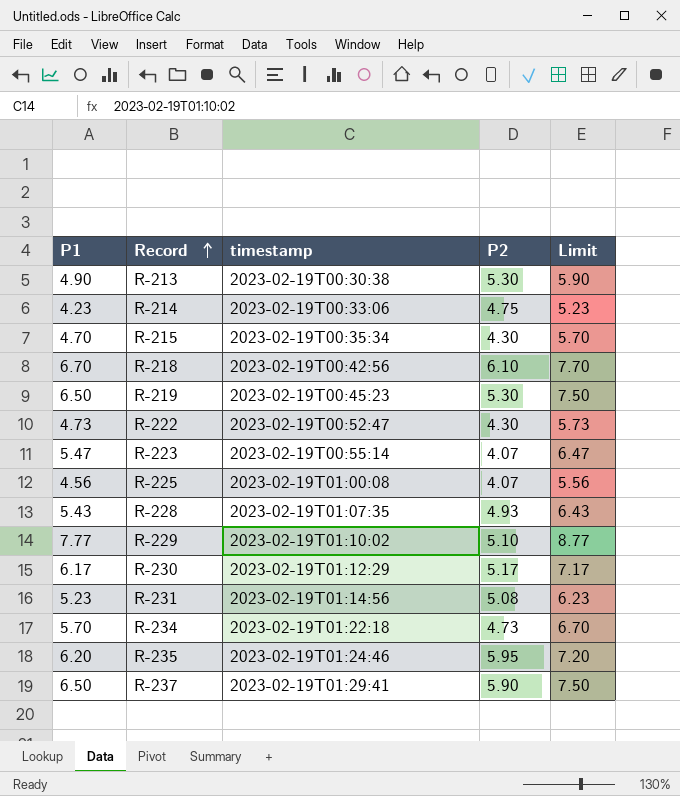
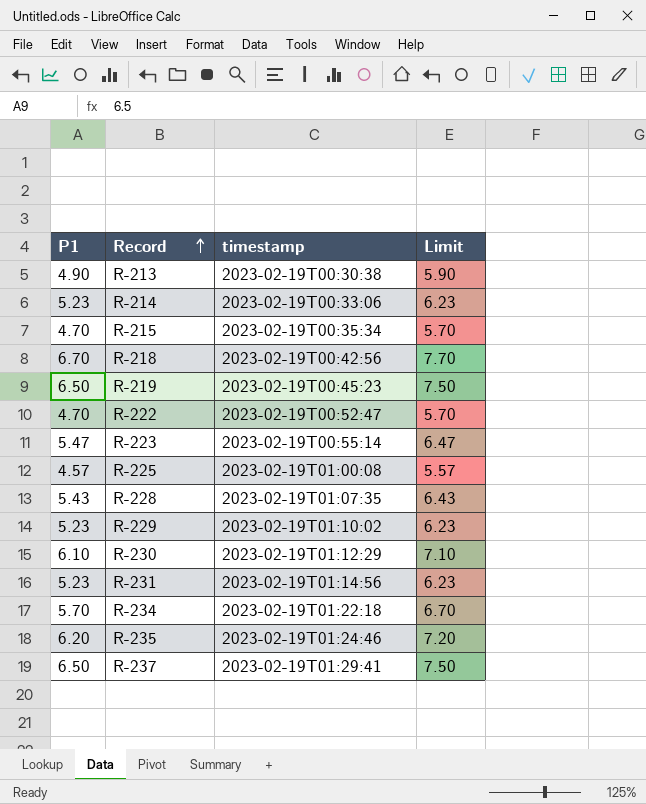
column P2 | position: 4 -> none
R-214 | P1: 4.23 -> 5.23
R-214 | Limit: 5.23 -> 6.23
R-222 | P1: 4.73 -> 4.70
R-222 | Limit: 5.73 -> 5.70
R-225 | P1: 4.56 -> 4.57
R-225 | Limit: 5.56 -> 5.57
R-229 | P1: 7.77 -> 5.23
R-229 | Limit: 8.77 -> 6.23
R-230 | P1: 6.17 -> 6.10
R-230 | Limit: 7.17 -> 7.10

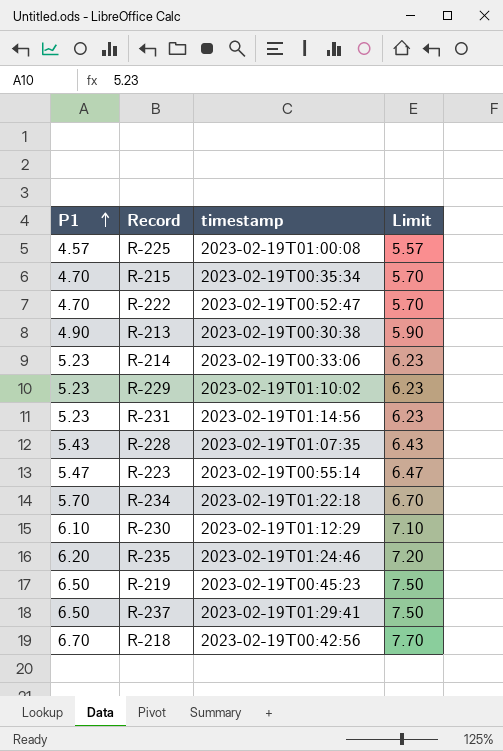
row order: Record ascending -> P1 ascending

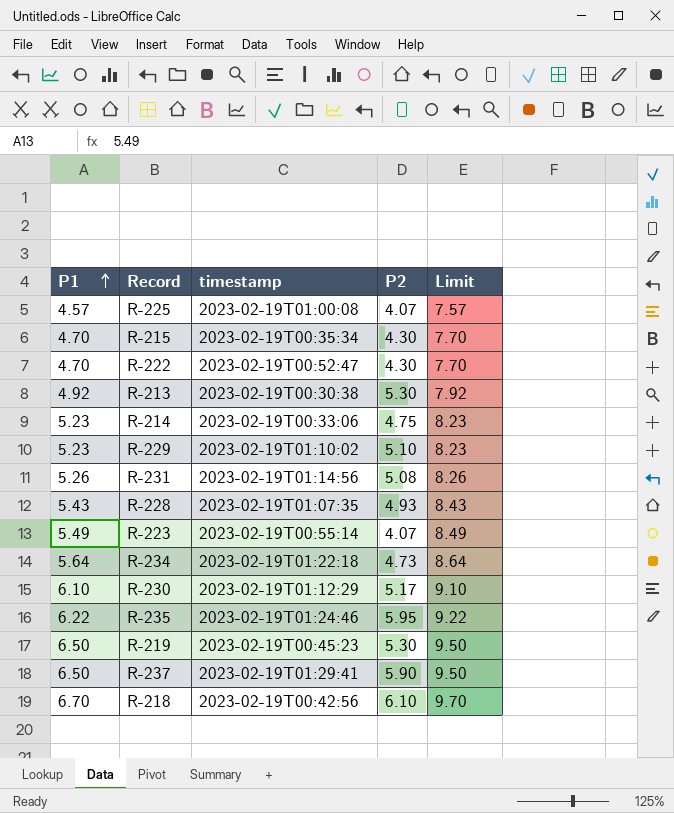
column P2 | position: none -> 4
column Limit | formula: [P1] + 1 -> [P1] + 3
R-213 | P1: 4.90 -> 4.92
R-231 | P1: 5.23 -> 5.26
R-223 | P1: 5.47 -> 5.49
R-234 | P1: 5.70 -> 5.64
R-235 | P1: 6.20 -> 6.22

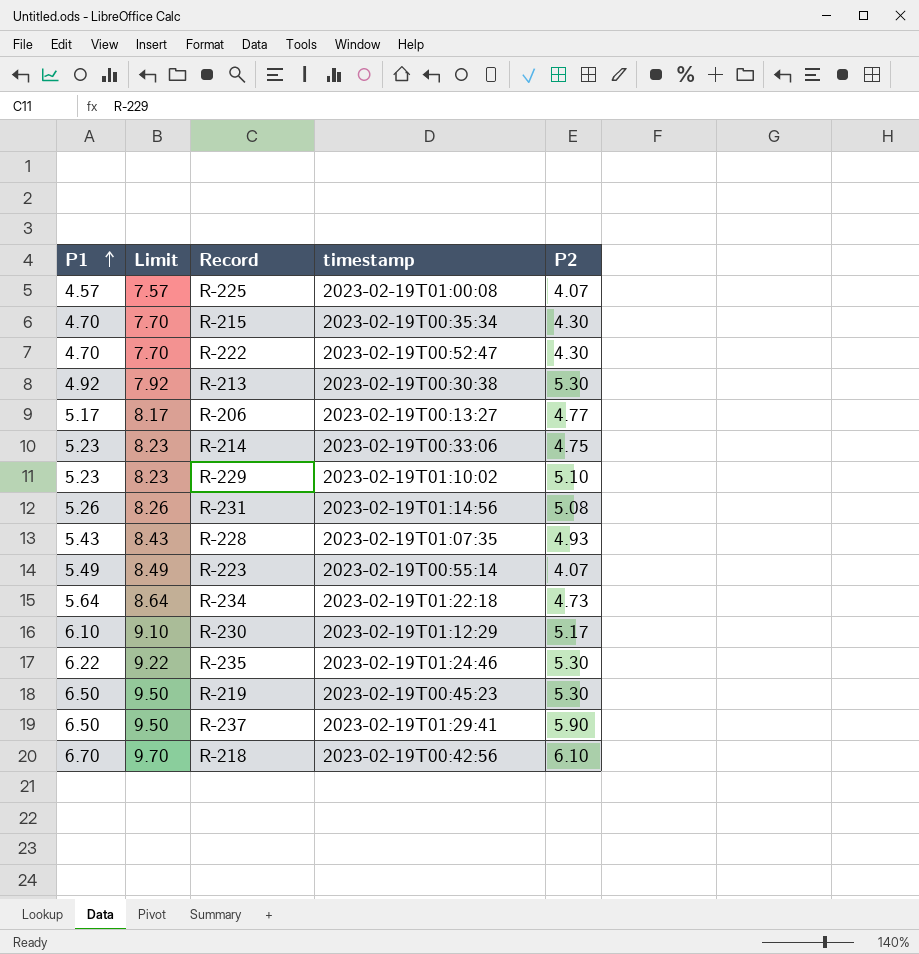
column Limit | position: 5 -> 2
row R-206: none -> 5.17 | 8.17 | 2023-02-19T00:13:27 | 4.77
R-235 | P2: 5.95 -> 5.30

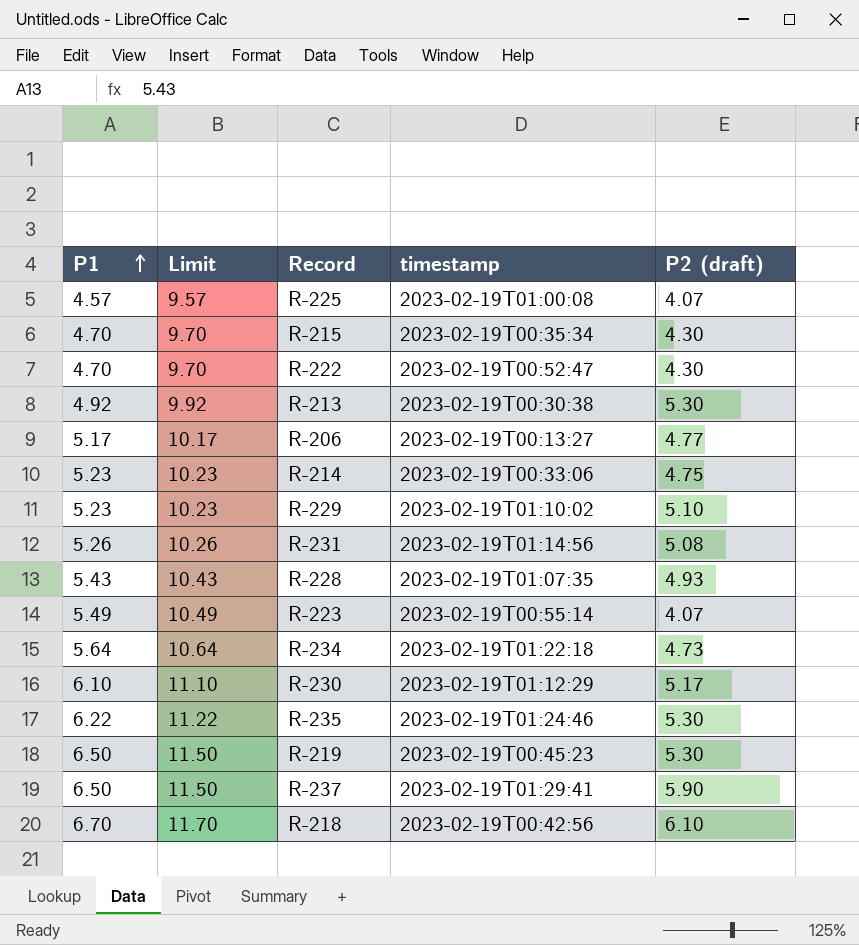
column Limit | formula: [P1] + 3 -> [P1] + 5
column name: P2 -> P2 (draft)

